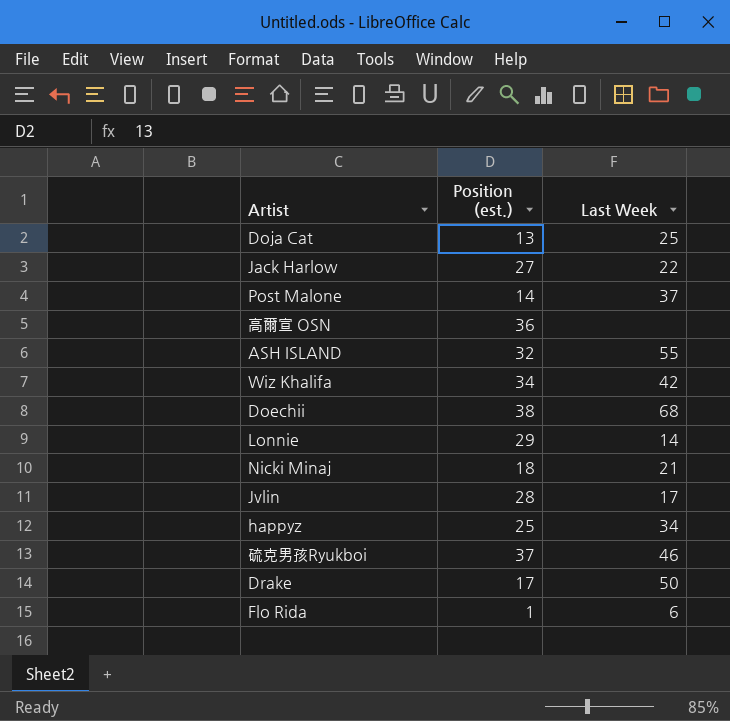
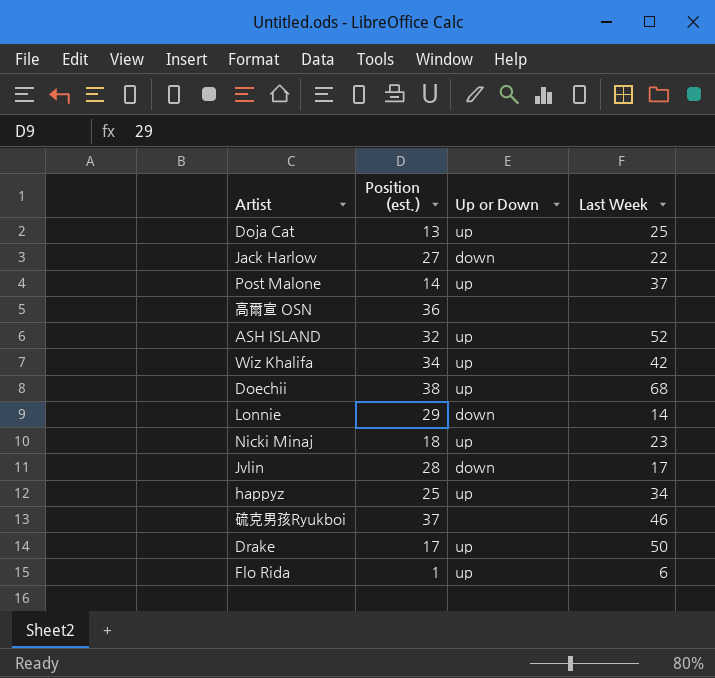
column Up or Down | position: none -> 3
ASH ISLAND | Last Week: 55 -> 52
Nicki Minaj | Last Week: 21 -> 23

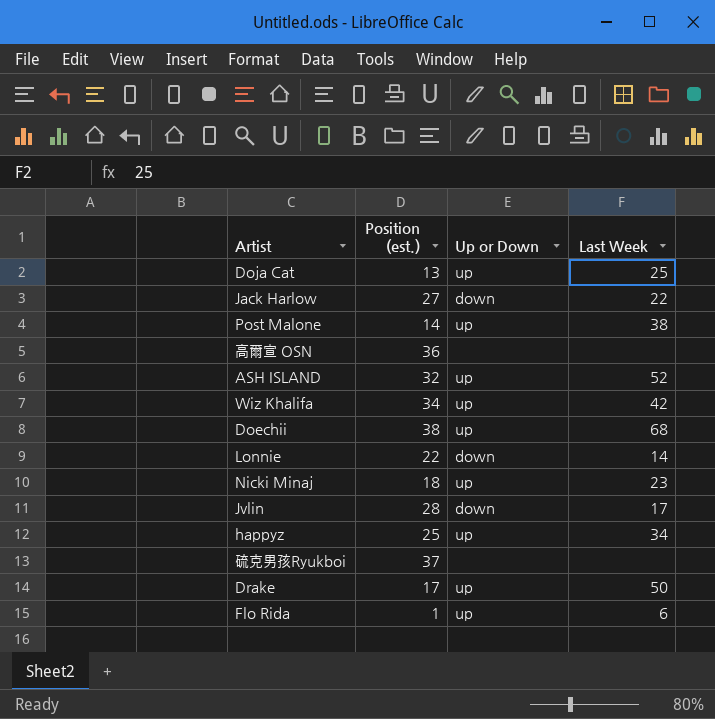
Post Malone | Last Week: 37 -> 38
Lonnie | Position (est.): 29 -> 22
硫克男孩Ryukboi | Last Week: 46 -> none

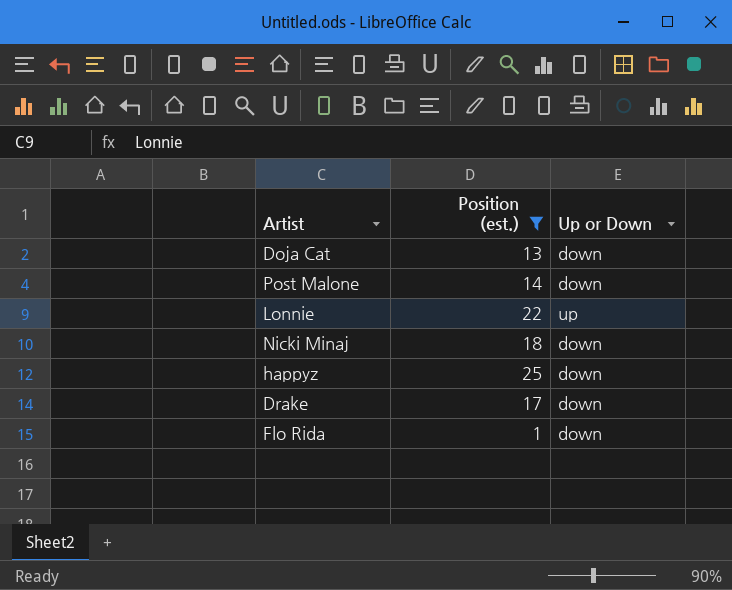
filter: none -> Position (est.) <= 25
column Last Week | position: 4 -> none
Doja Cat | Up or Down: up -> down
Post Malone | Up or Down: up -> down
Lonnie | Up or Down: down -> up
Nicki Minaj | Up or Down: up -> down
happyz | Up or Down: up -> down
Drake | Up or Down: up -> down
Flo Rida | Up or Down: up -> down

